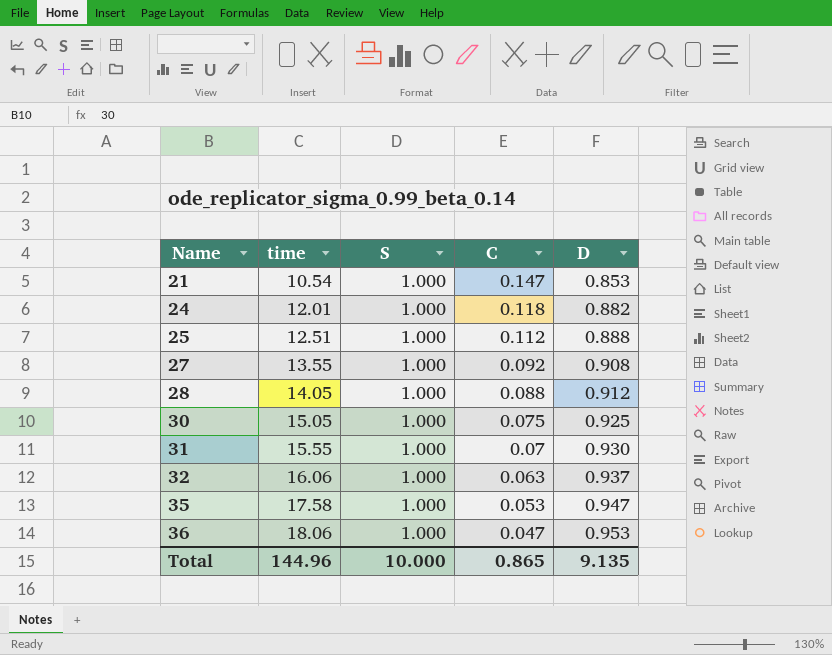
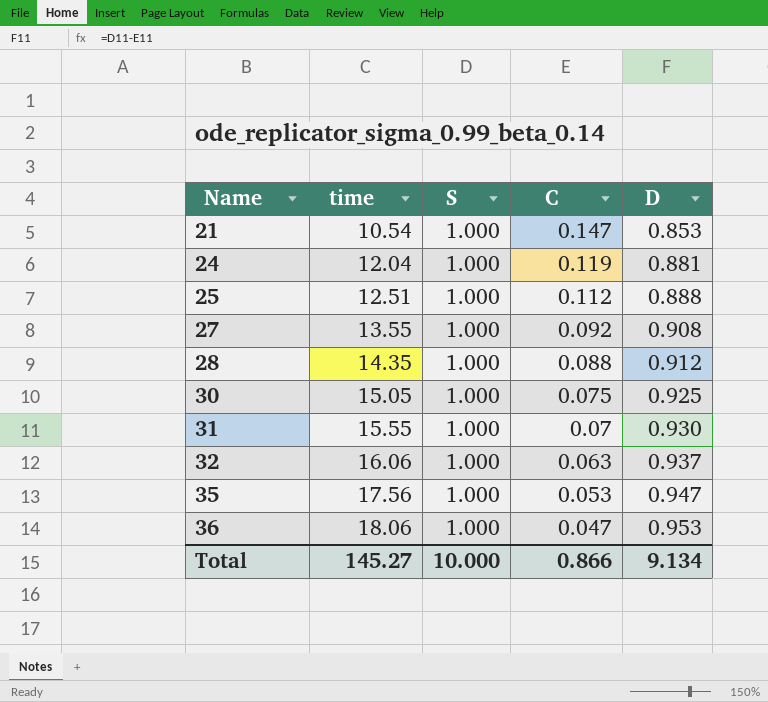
24 | time: 12.01 -> 12.04
24 | C: 0.118 -> 0.119
24 | D: 0.882 -> 0.881
28 | time: 14.05 -> 14.35
35 | time: 17.58 -> 17.56
Total | time: 144.96 -> 145.27
Total | C: 0.865 -> 0.866
Total | D: 9.135 -> 9.134

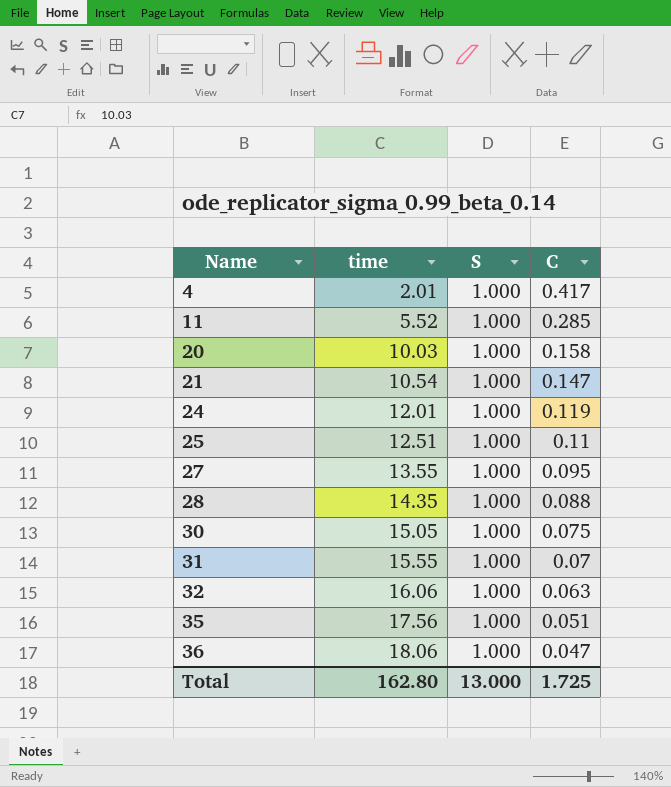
column D | formula: [S] - [C] -> none
row 4: none -> 2.01 | 1.000 | 0.417
row 11: none -> 5.52 | 1.000 | 0.285
row 20: none -> 10.03 | 1.000 | 0.158
24 | time: 12.04 -> 12.01
25 | C: 0.112 -> 0.11
27 | C: 0.092 -> 0.095
35 | C: 0.053 -> 0.051
Total | time: 145.27 -> 162.80
Total | S: 10.000 -> 13.000
Total | C: 0.866 -> 1.725

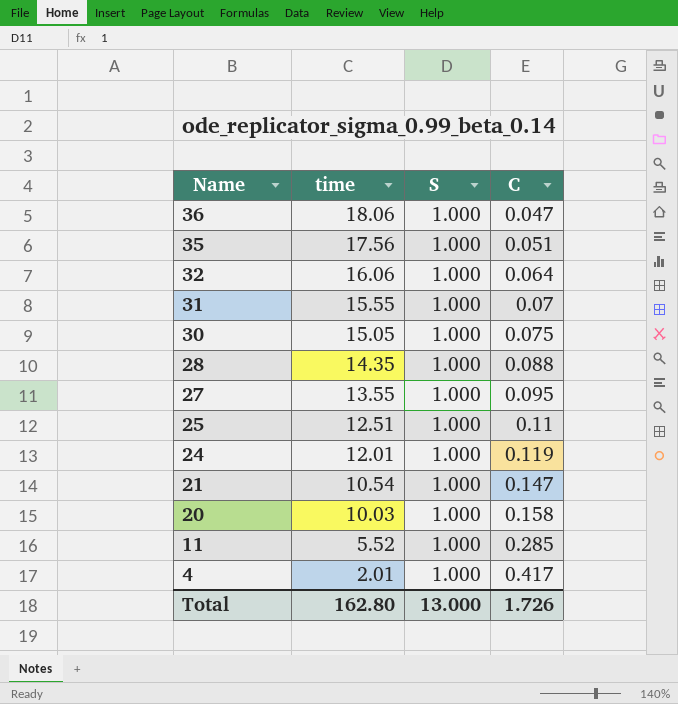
row order: Name ascending -> Name descending
32 | C: 0.063 -> 0.064
Total | C: 1.725 -> 1.726

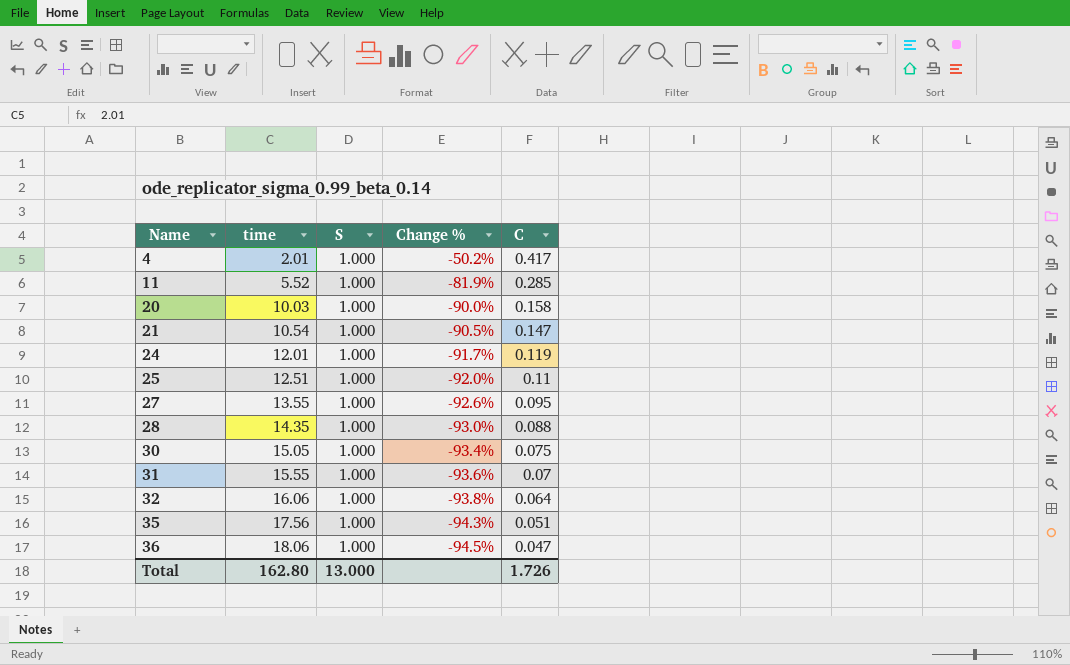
row order: Name descending -> Name ascending
column Change % | formula: none -> ([S] - [time]) / [time]

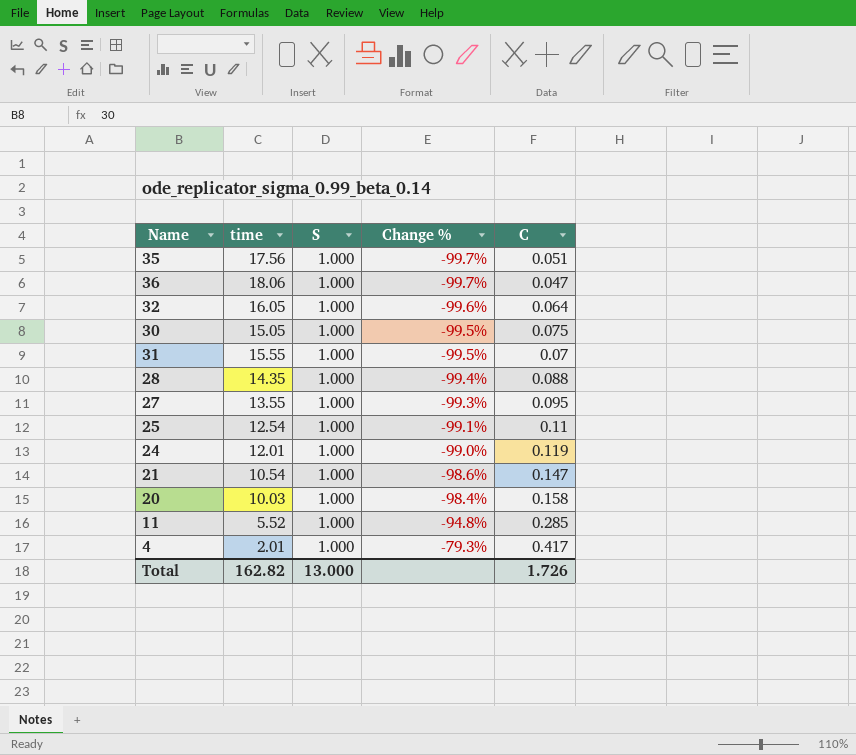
row order: Name ascending -> Change % ascending
column Change % | formula: ([S] - [time]) / [time] -> ([C] - [time]) / [time]
32 | time: 16.06 -> 16.05
25 | time: 12.51 -> 12.54
Total | time: 162.80 -> 162.82

